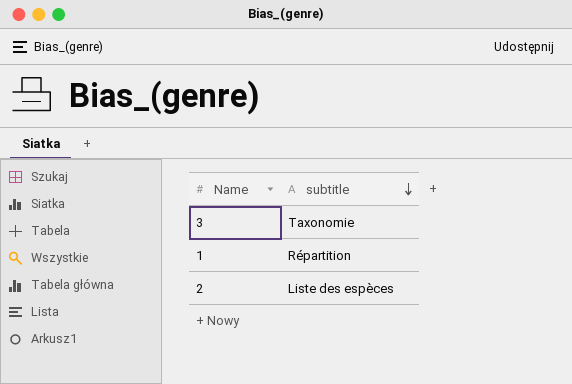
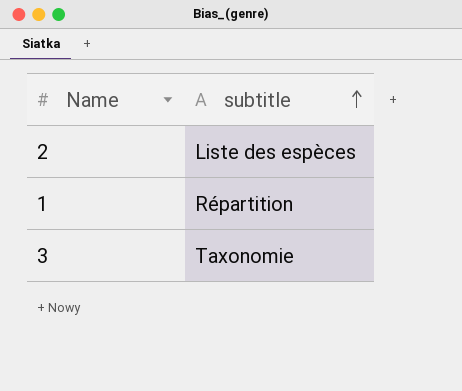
row order: subtitle descending -> subtitle ascending

